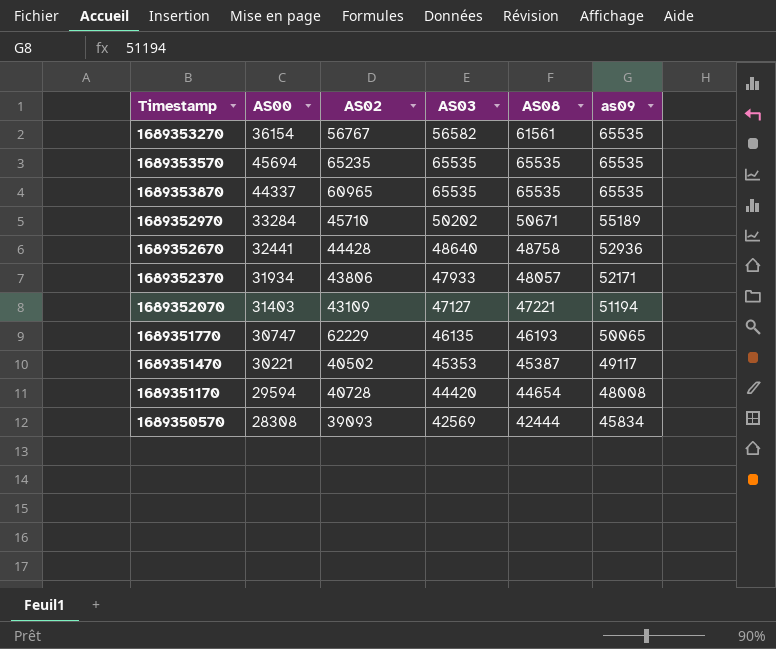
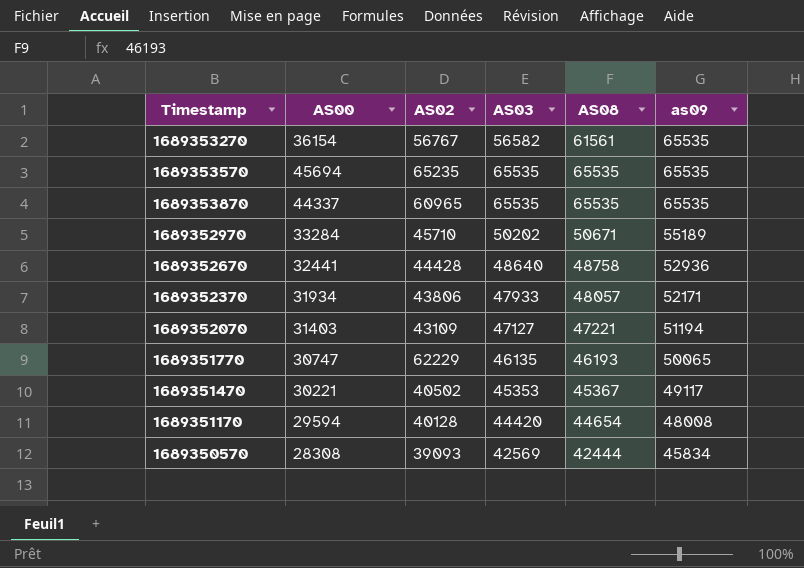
1689351470 | AS08: 45387 -> 45367
1689351170 | AS02: 40728 -> 40128

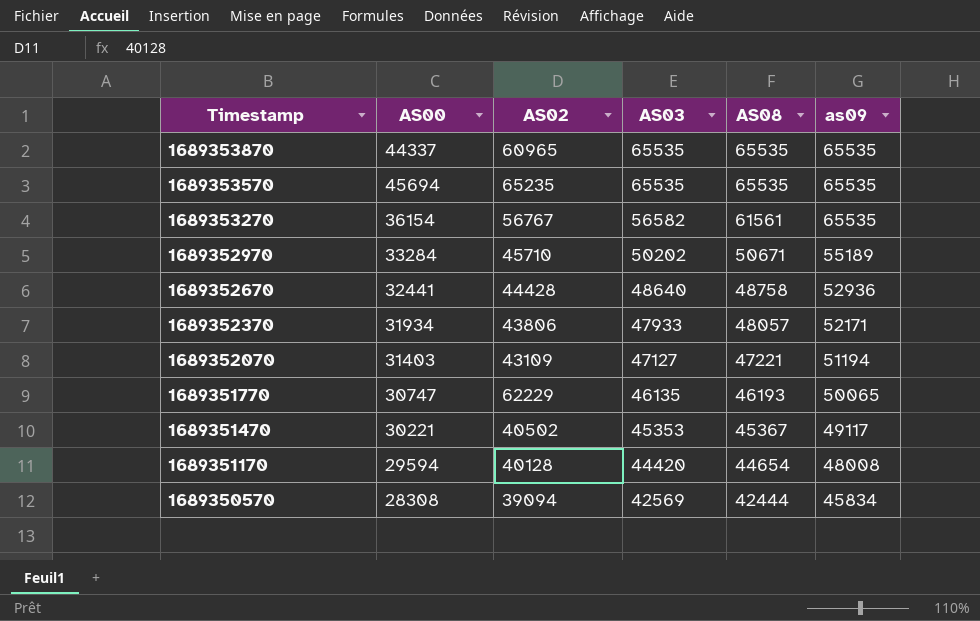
row order: as09 descending -> Timestamp descending
1689350570 | AS02: 39093 -> 39094

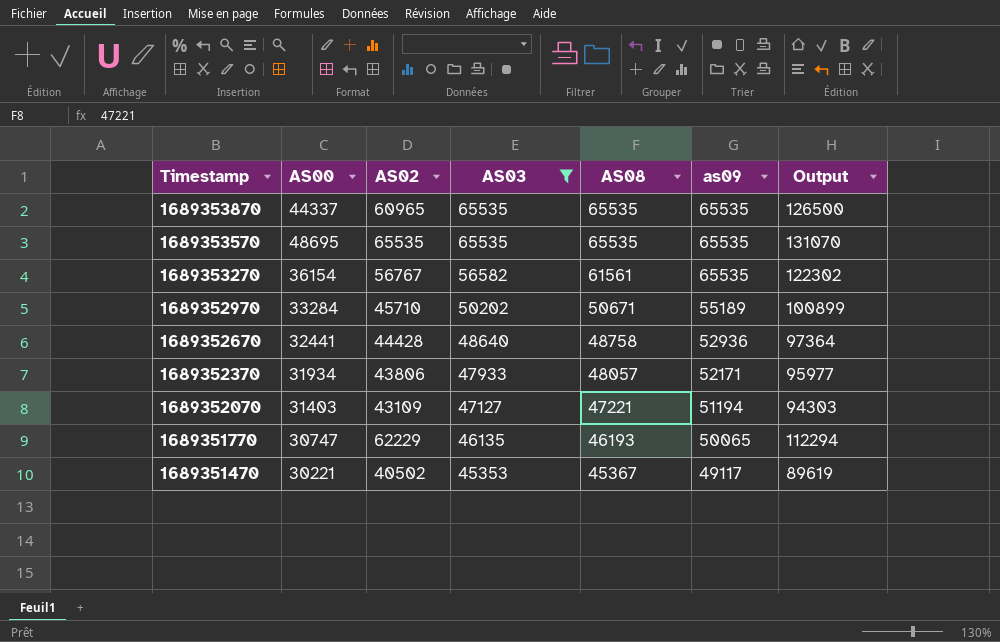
filter: none -> AS03 >= 45353
column Output | formula: none -> [AS02] + [as09]
1689353570 | AS00: 45694 -> 48695
1689353570 | AS02: 65235 -> 65535

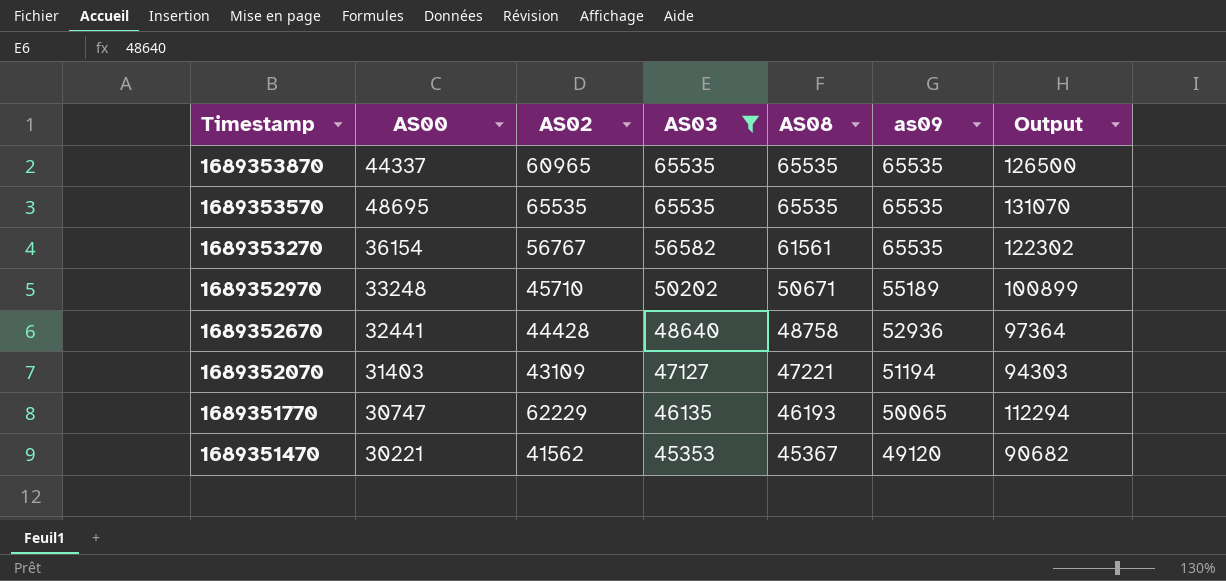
row 1689352370: 31934 | 43806 | 47933 | 48057 | 52171 | 95977 -> none
1689352970 | AS00: 33284 -> 33248
1689351470 | AS02: 40502 -> 41562
1689351470 | as09: 49117 -> 49120
1689351470 | Output: 89619 -> 90682

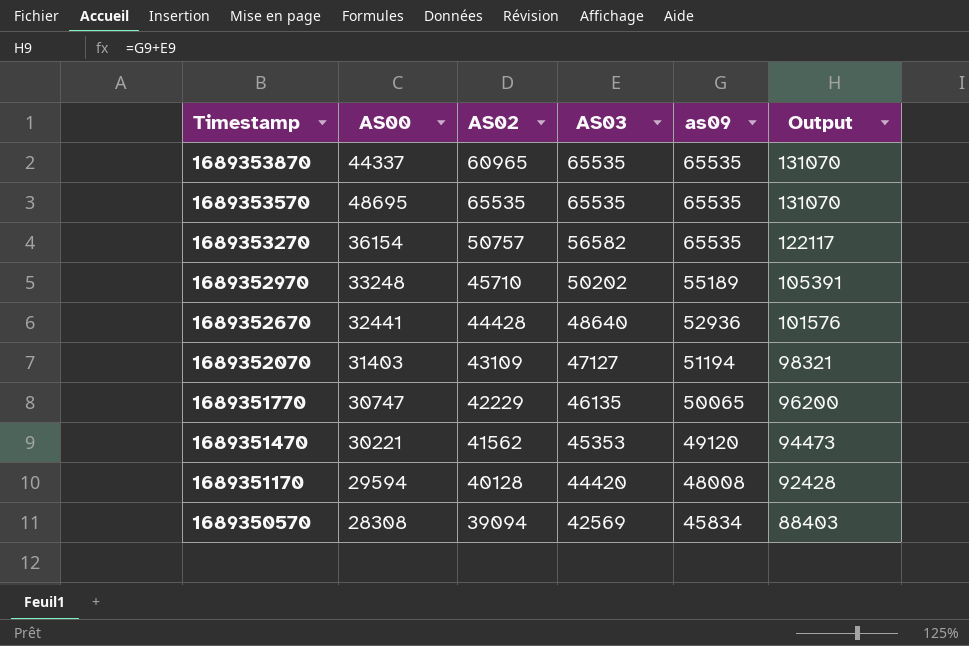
filter: AS03 >= 45353 -> none
column AS08 | position: 5 -> none
column Output | formula: [AS02] + [as09] -> [AS03] + [as09]
1689353270 | AS02: 56767 -> 50757
1689351770 | AS02: 62229 -> 42229

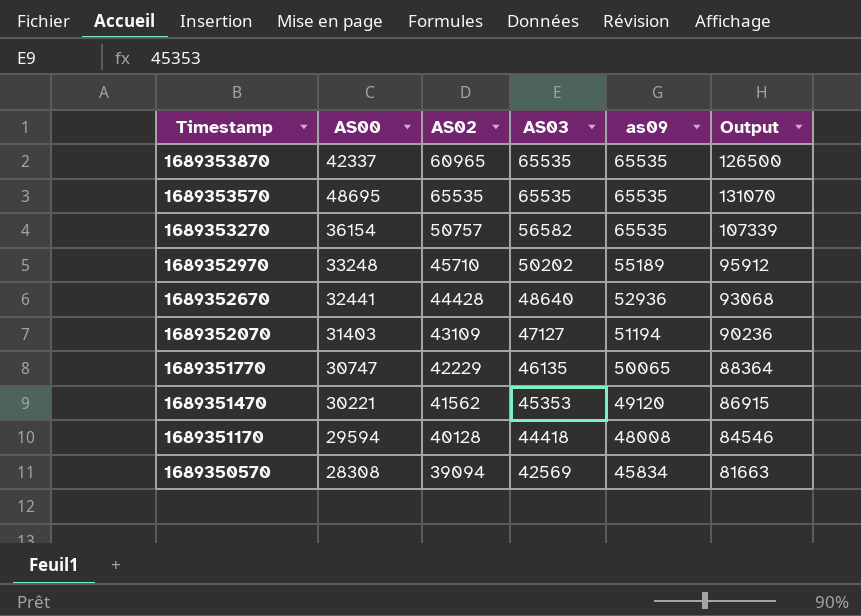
column Output | formula: [AS03] + [as09] -> [AS02] + [AS03]
1689353870 | AS00: 44337 -> 42337
1689351170 | AS03: 44420 -> 44418

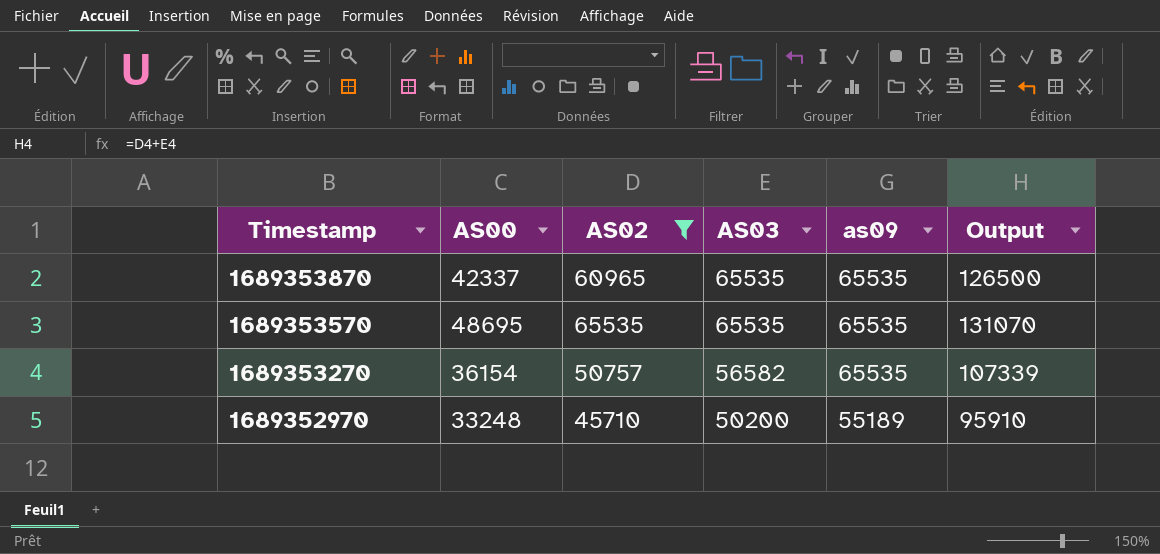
filter: none -> AS02 >= 45710
1689352970 | AS03: 50202 -> 50200
1689352970 | Output: 95912 -> 95910

